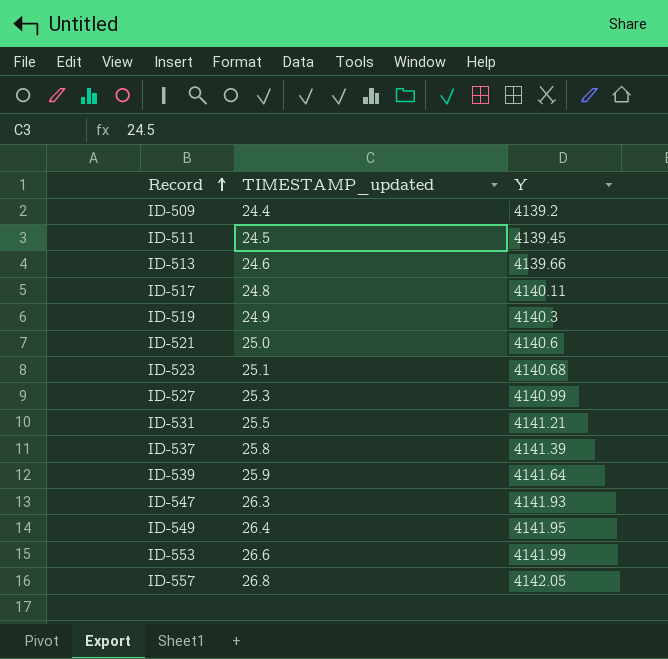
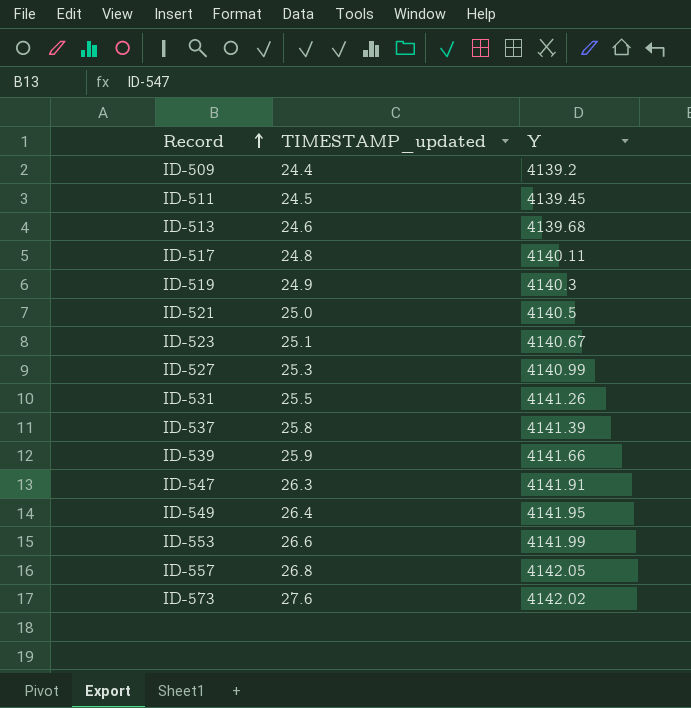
ID-513 | Y: 4139.66 -> 4139.68
ID-521 | Y: 4140.6 -> 4140.5
ID-523 | Y: 4140.68 -> 4140.67
ID-531 | Y: 4141.21 -> 4141.26
ID-539 | Y: 4141.64 -> 4141.66
ID-547 | Y: 4141.93 -> 4141.91
row ID-573: none -> 27.6 | 4142.02

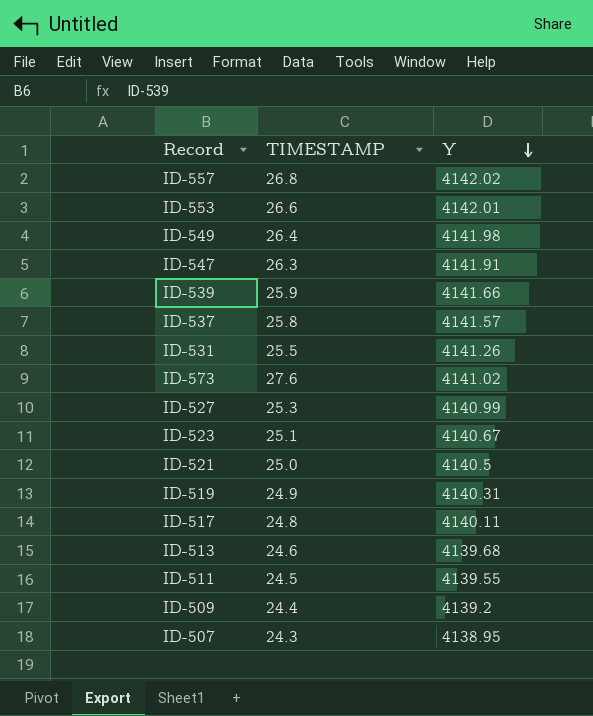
row order: Record ascending -> Y descending
column name: TIMESTAMP_updated -> TIMESTAMP
ID-557 | Y: 4142.05 -> 4142.02
ID-553 | Y: 4141.99 -> 4142.01
ID-549 | Y: 4141.95 -> 4141.98
ID-537 | Y: 4141.39 -> 4141.57
ID-573 | Y: 4142.02 -> 4141.02
ID-519 | Y: 4140.3 -> 4140.31
ID-511 | Y: 4139.45 -> 4139.55
row ID-507: none -> 24.3 | 4138.95

